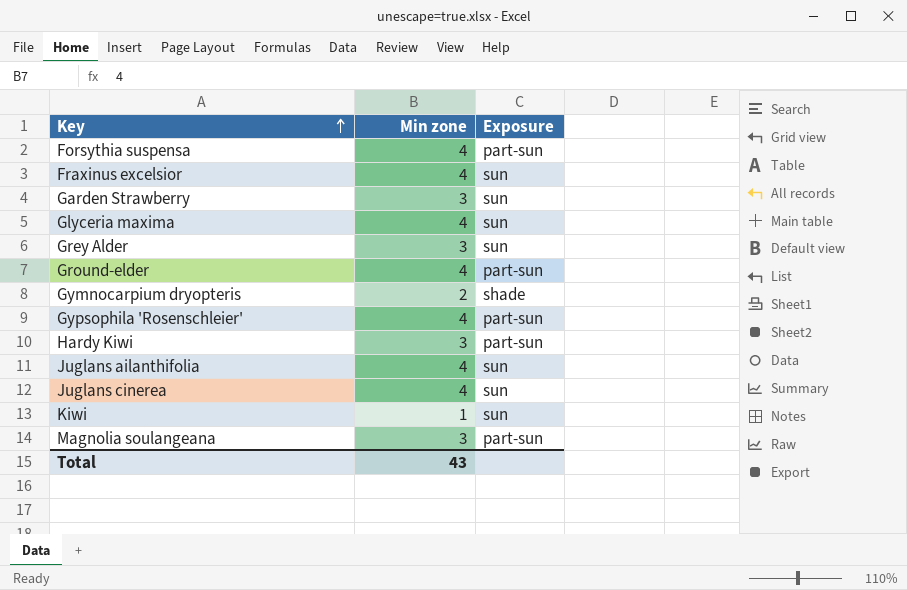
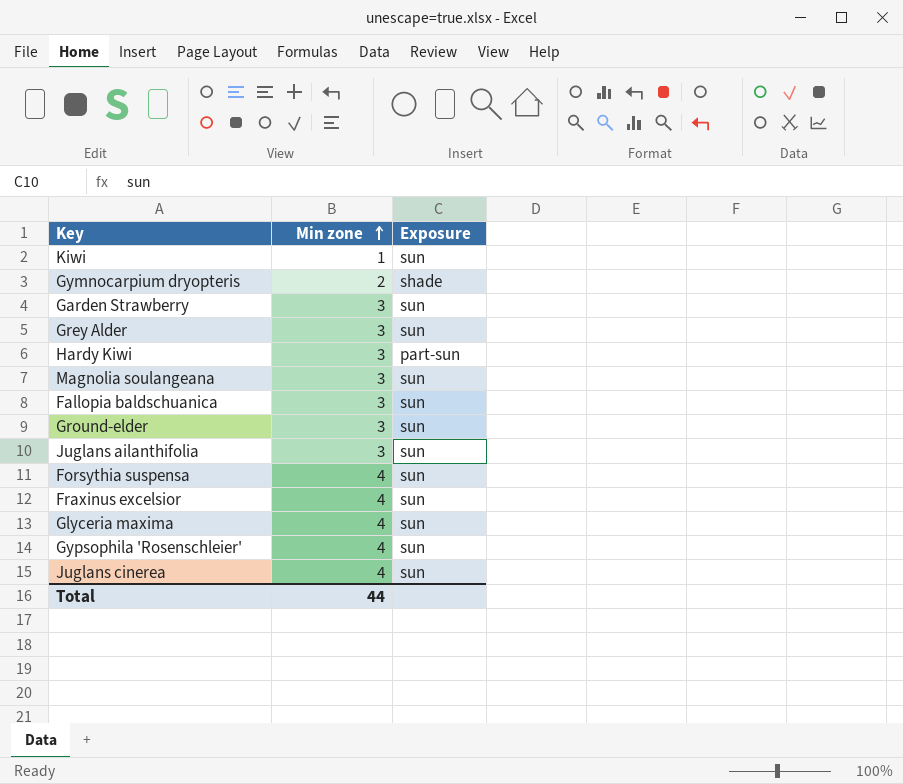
row order: Key ascending -> Min zone ascending
Magnolia soulangeana | Exposure: part-sun -> sun
row Fallopia baldschuanica: none -> 3 | sun
Ground-elder | Min zone: 4 -> 3
Ground-elder | Exposure: part-sun -> sun
Juglans ailanthifolia | Min zone: 4 -> 3
Forsythia suspensa | Exposure: part-sun -> sun
Gypsophila 'Rosenschleier' | Exposure: part-sun -> sun
Total | Min zone: 43 -> 44

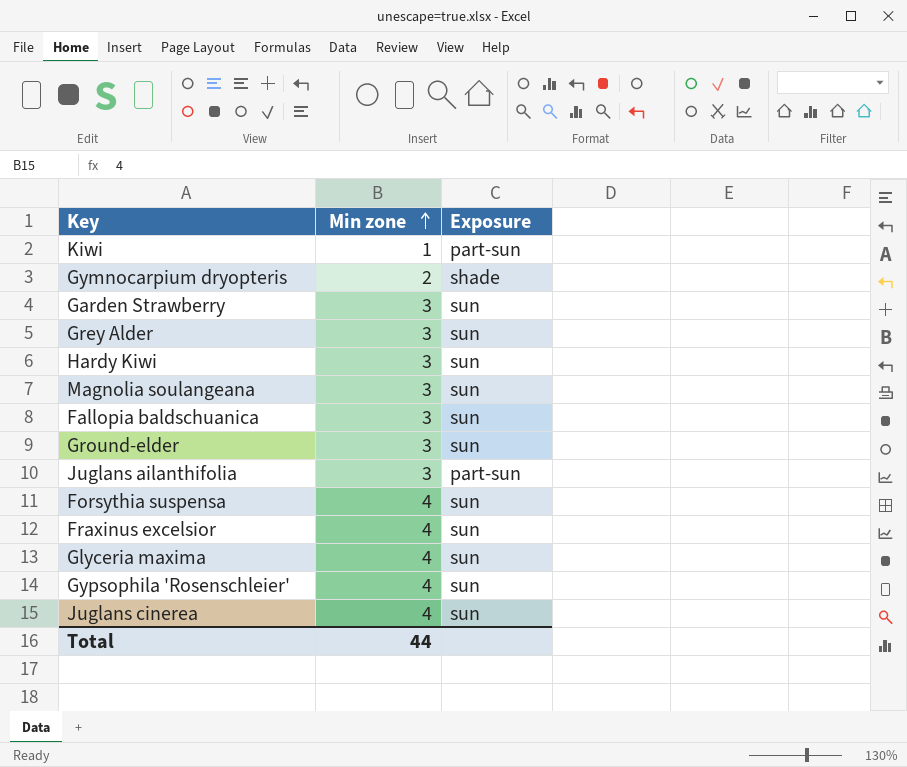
Kiwi | Exposure: sun -> part-sun
Hardy Kiwi | Exposure: part-sun -> sun
Juglans ailanthifolia | Exposure: sun -> part-sun

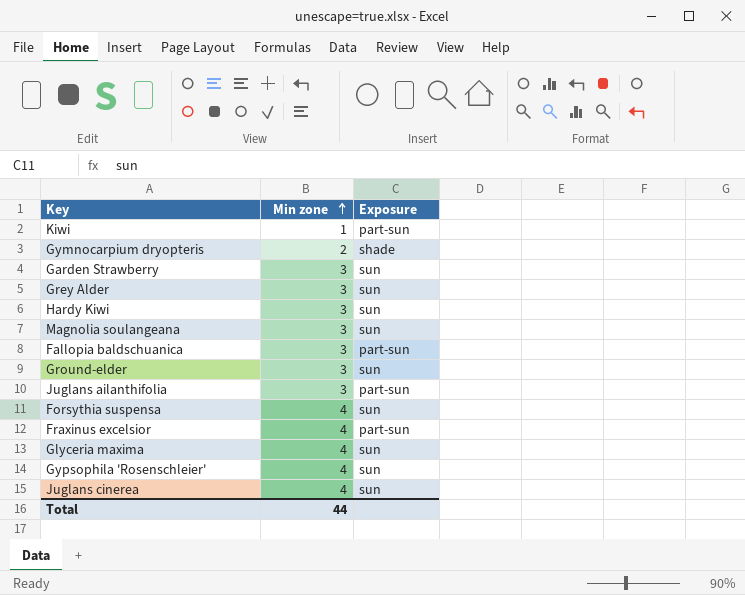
Fallopia baldschuanica | Exposure: sun -> part-sun
Fraxinus excelsior | Exposure: sun -> part-sun

